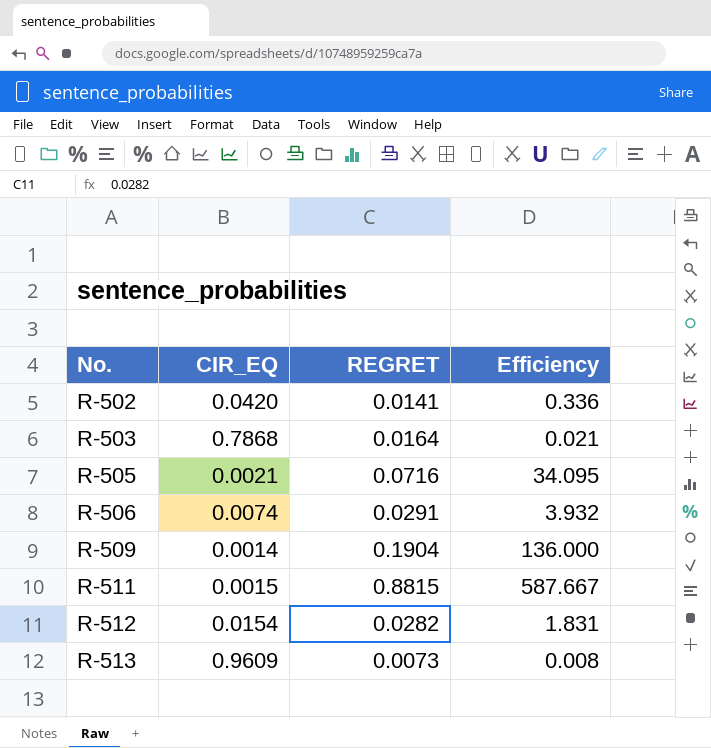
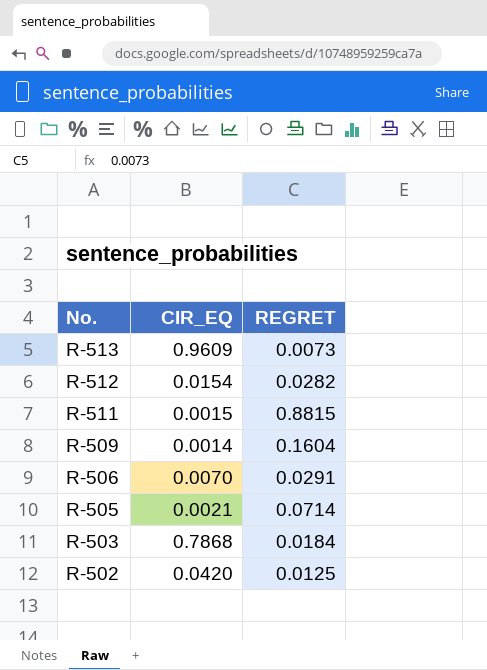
row order: No. ascending -> No. descending
column Efficiency | formula: [REGRET] / [CIR_EQ] -> none
R-509 | REGRET: 0.1904 -> 0.1604
R-506 | CIR_EQ: 0.0074 -> 0.0070
R-505 | REGRET: 0.0716 -> 0.0714
R-503 | REGRET: 0.0164 -> 0.0184
R-502 | REGRET: 0.0141 -> 0.0125

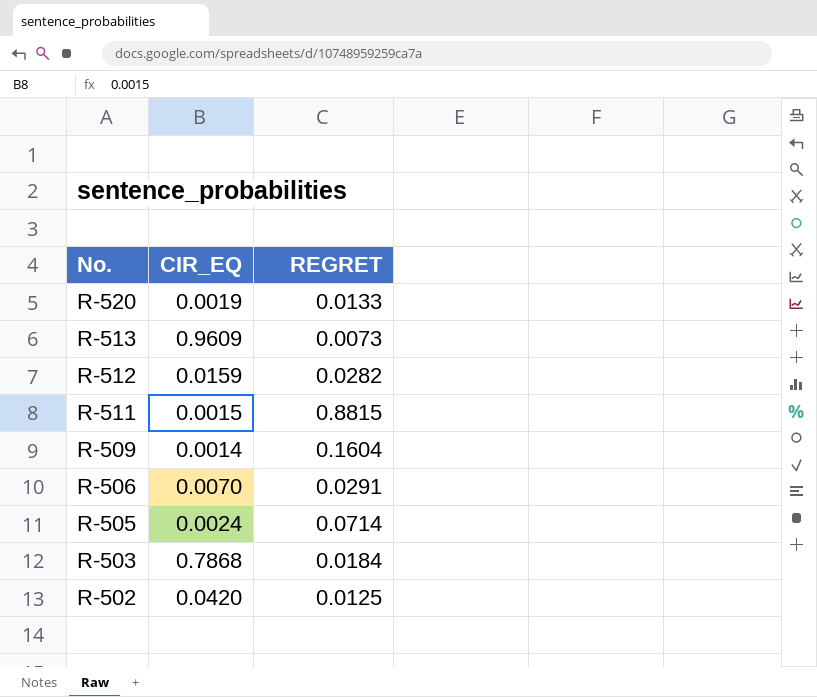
row R-520: none -> 0.0019 | 0.0133
R-512 | CIR_EQ: 0.0154 -> 0.0159
R-505 | CIR_EQ: 0.0021 -> 0.0024

